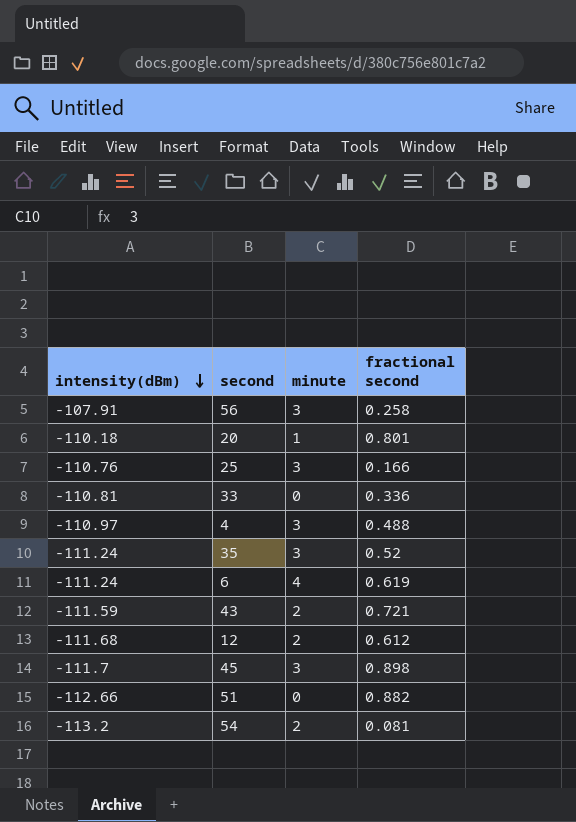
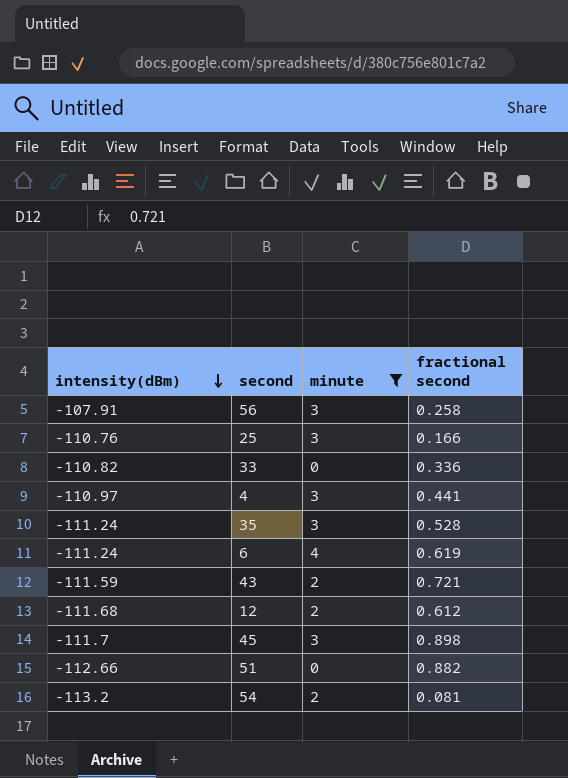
filter: none -> minute != 1
33 | intensity(dBm): -110.81 -> -110.82
4 | fractional second: 0.488 -> 0.441
35 | fractional second: 0.52 -> 0.528

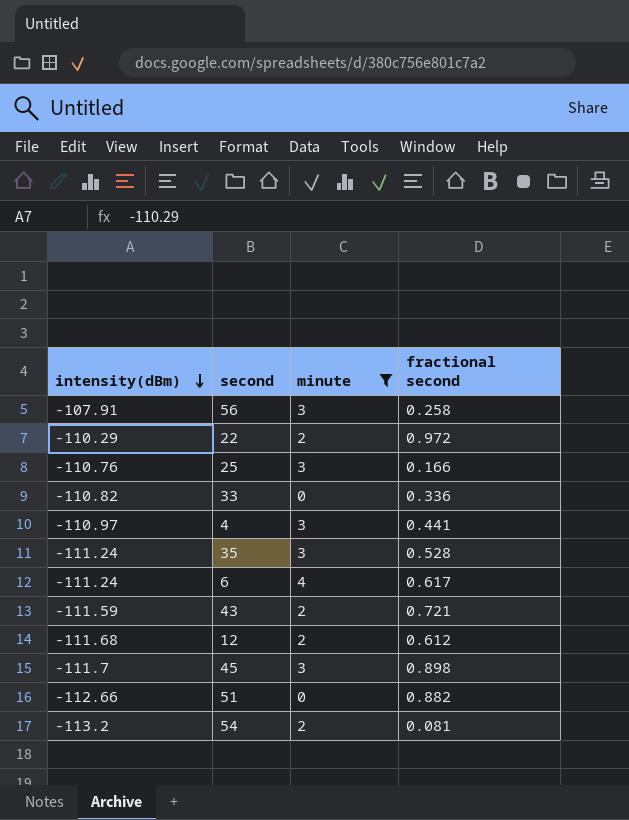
row 22: none -> -110.29 | 2 | 0.972
6 | fractional second: 0.619 -> 0.617

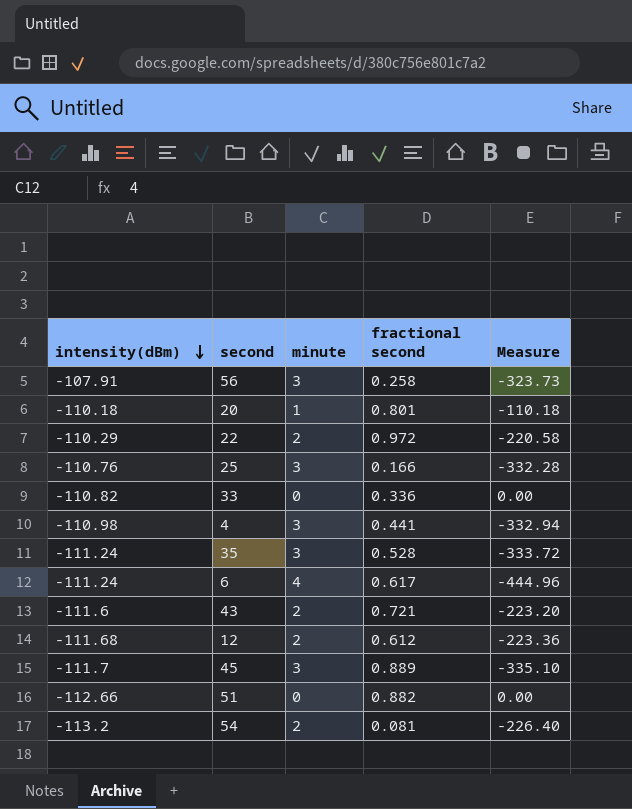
filter: minute != 1 -> none
column Measure | formula: none -> [intensity(dBm)] * [minute]
4 | intensity(dBm): -110.97 -> -110.98
43 | intensity(dBm): -111.59 -> -111.6
45 | fractional second: 0.898 -> 0.889

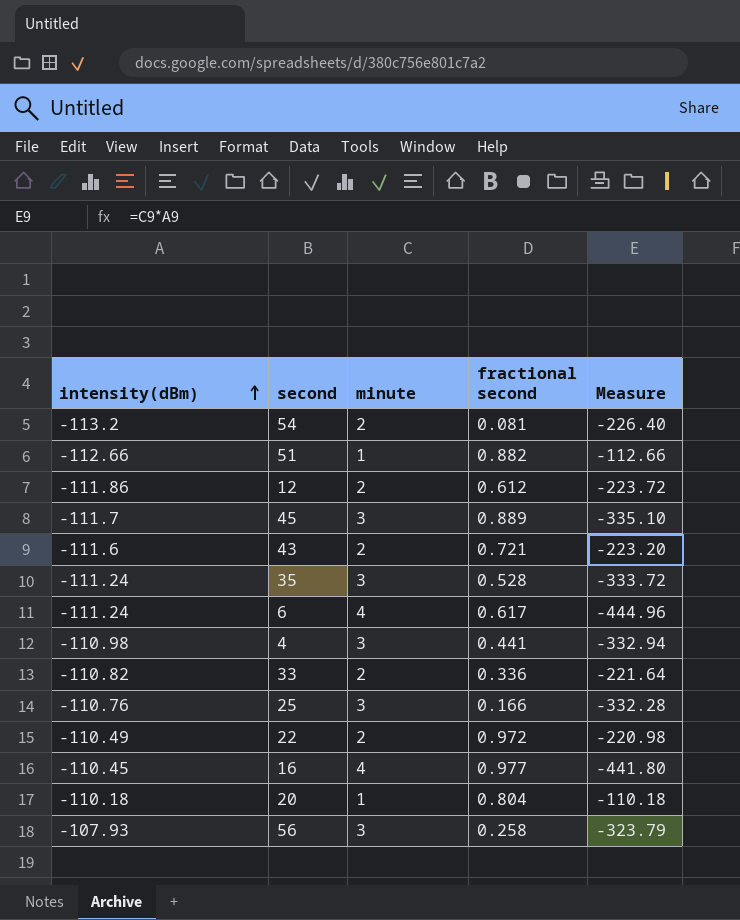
row order: intensity(dBm) descending -> intensity(dBm) ascending
51 | minute: 0 -> 1
51 | Measure: 0.00 -> -112.66
12 | intensity(dBm): -111.68 -> -111.86
12 | Measure: -223.36 -> -223.72
33 | minute: 0 -> 2
33 | Measure: 0.00 -> -221.64
22 | intensity(dBm): -110.29 -> -110.49
22 | Measure: -220.58 -> -220.98
row 16: none -> -110.45 | 4 | 0.977 | -441.80
20 | fractional second: 0.801 -> 0.804
56 | intensity(dBm): -107.91 -> -107.93
56 | Measure: -323.73 -> -323.79

